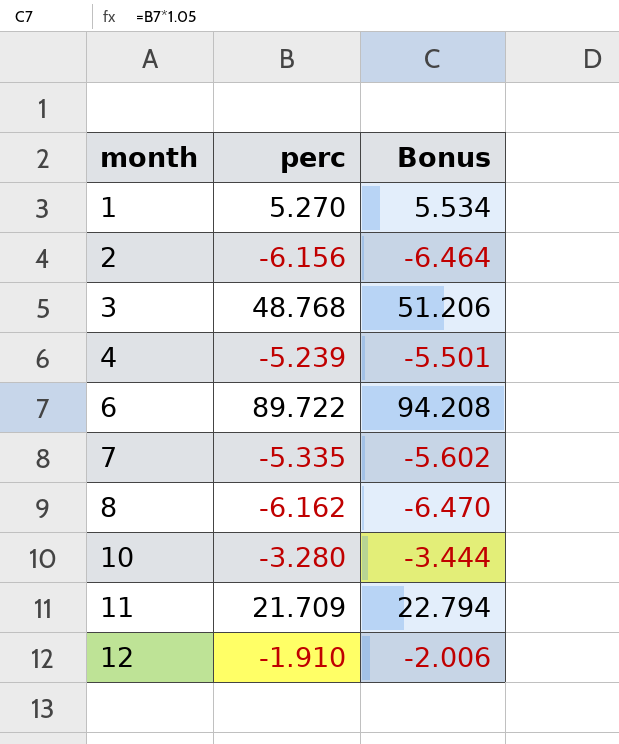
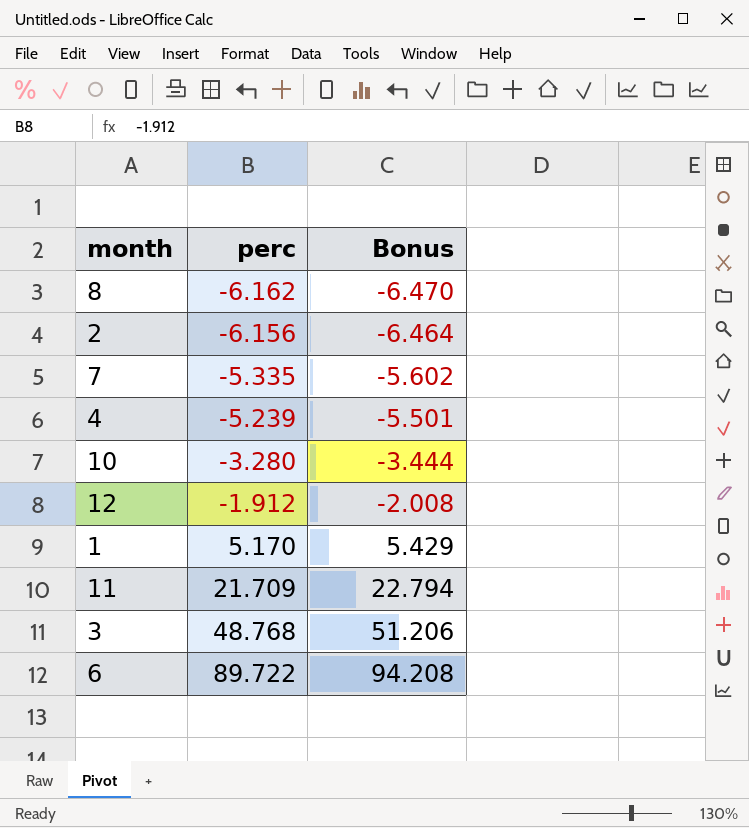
row order: month ascending -> perc ascending
12 | perc: -1.910 -> -1.912
12 | Bonus: -2.006 -> -2.008
1 | perc: 5.270 -> 5.170
1 | Bonus: 5.534 -> 5.429

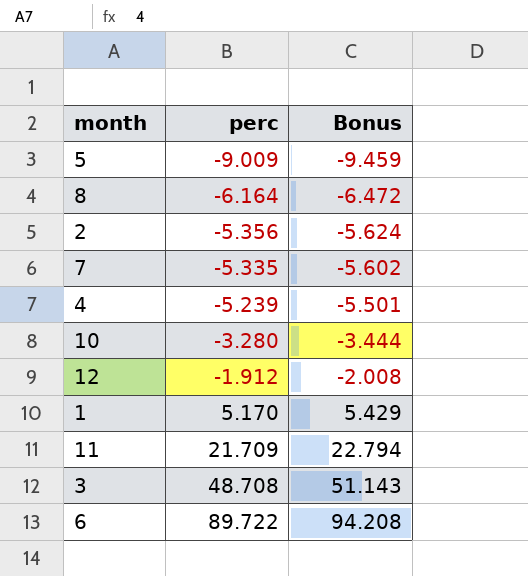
row 5: none -> -9.009 | -9.459
8 | perc: -6.162 -> -6.164
8 | Bonus: -6.470 -> -6.472
2 | perc: -6.156 -> -5.356
2 | Bonus: -6.464 -> -5.624
3 | perc: 48.768 -> 48.708
3 | Bonus: 51.206 -> 51.143

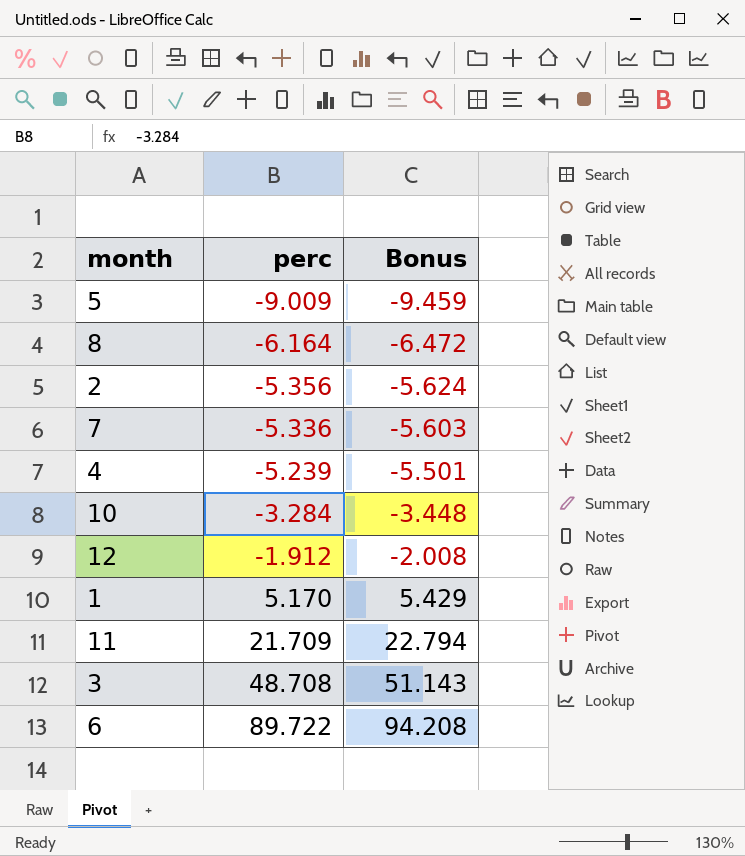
7 | perc: -5.335 -> -5.336
7 | Bonus: -5.602 -> -5.603
10 | perc: -3.280 -> -3.284
10 | Bonus: -3.444 -> -3.448

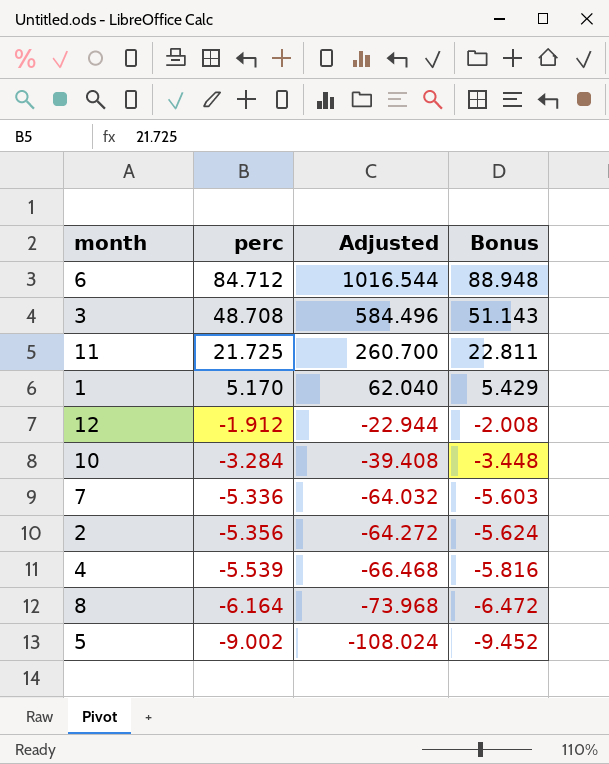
row order: perc ascending -> perc descending
column Adjusted | formula: none -> [perc] * 12
6 | perc: 89.722 -> 84.712
6 | Bonus: 94.208 -> 88.948
11 | perc: 21.709 -> 21.725
11 | Bonus: 22.794 -> 22.811
4 | perc: -5.239 -> -5.539
4 | Bonus: -5.501 -> -5.816
5 | perc: -9.009 -> -9.002
5 | Bonus: -9.459 -> -9.452

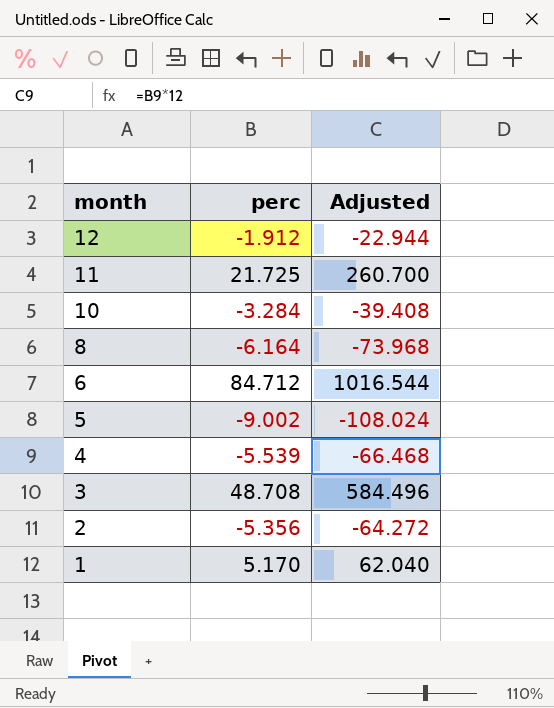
row order: perc descending -> month descending
column Bonus | formula: [perc] * 1.05 -> none
row 7: -5.336 | -64.032 | -5.603 -> none

